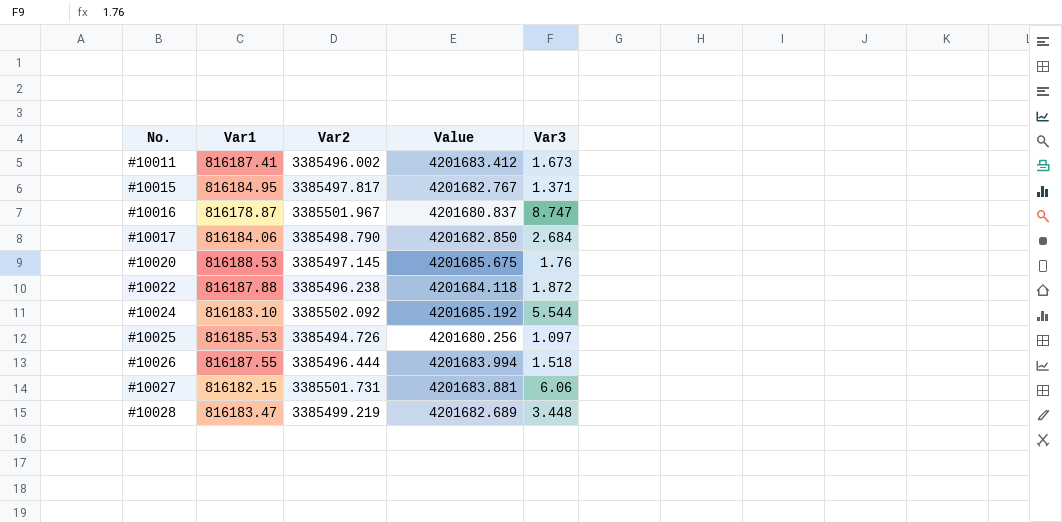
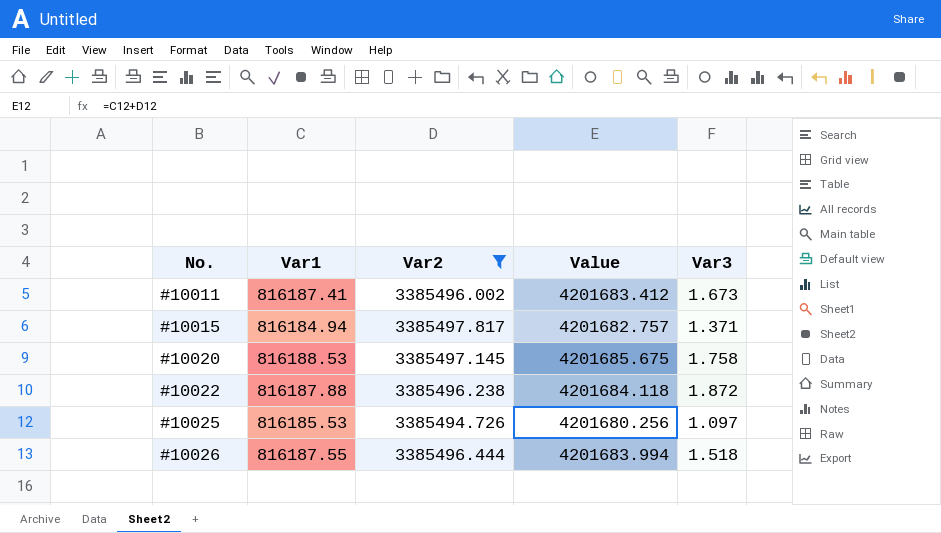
filter: none -> Var2 <= 3385497.817
#10015 | Var1: 816184.95 -> 816184.94
#10015 | Value: 4201682.767 -> 4201682.757
#10020 | Var3: 1.76 -> 1.758

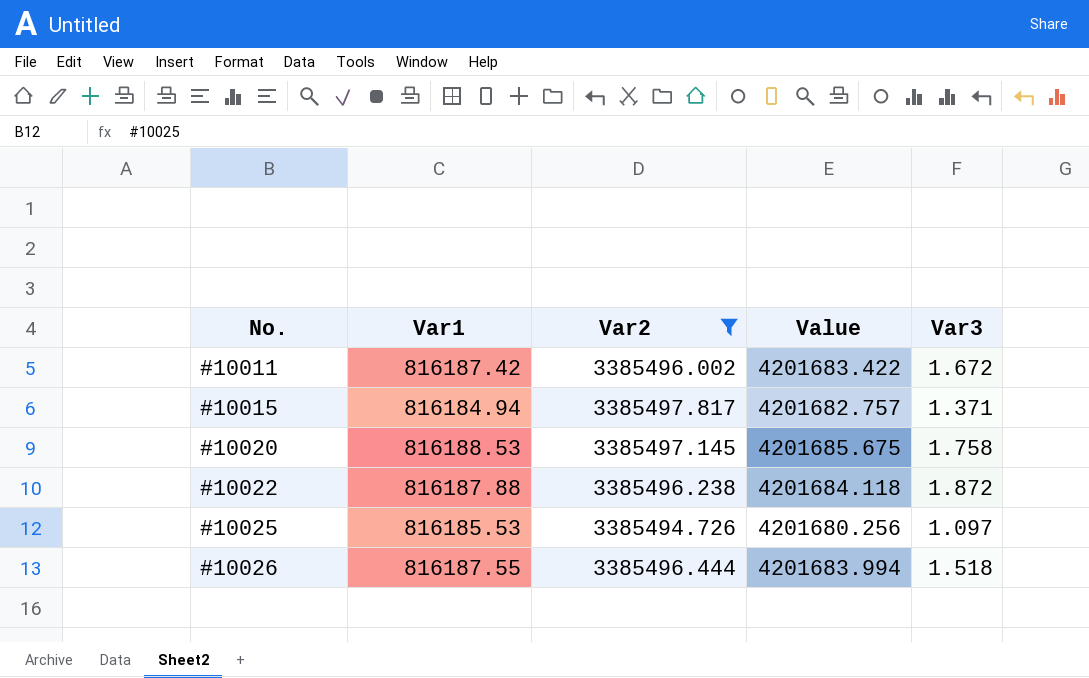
#10011 | Var1: 816187.41 -> 816187.42
#10011 | Value: 4201683.412 -> 4201683.422
#10011 | Var3: 1.673 -> 1.672

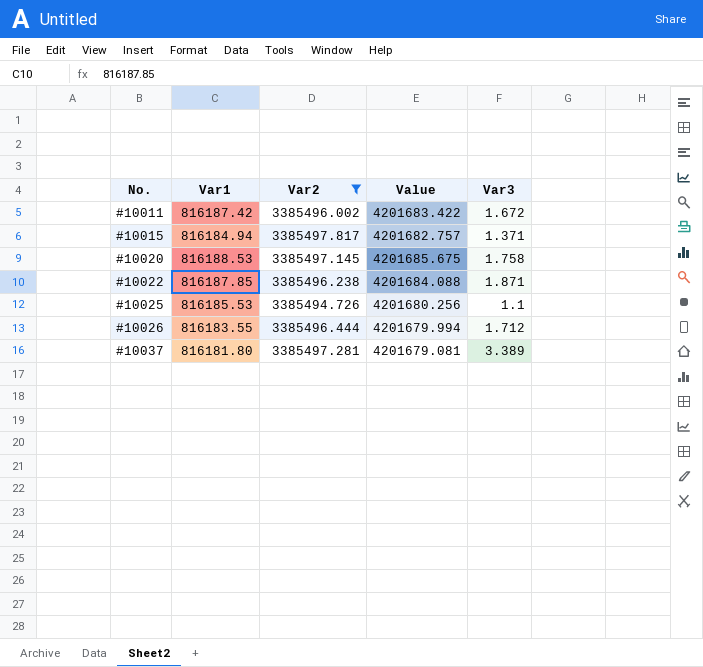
#10022 | Var1: 816187.88 -> 816187.85
#10022 | Value: 4201684.118 -> 4201684.088
#10022 | Var3: 1.872 -> 1.871
#10025 | Var3: 1.097 -> 1.1
#10026 | Var1: 816187.55 -> 816183.55
#10026 | Value: 4201683.994 -> 4201679.994
#10026 | Var3: 1.518 -> 1.712
row #10037: none -> 816181.80 | 3385497.281 | 4201679.081 | 3.389

